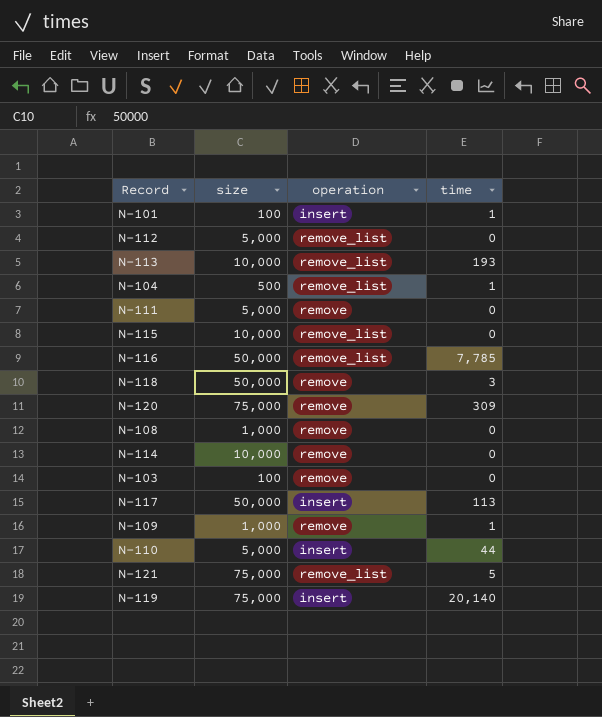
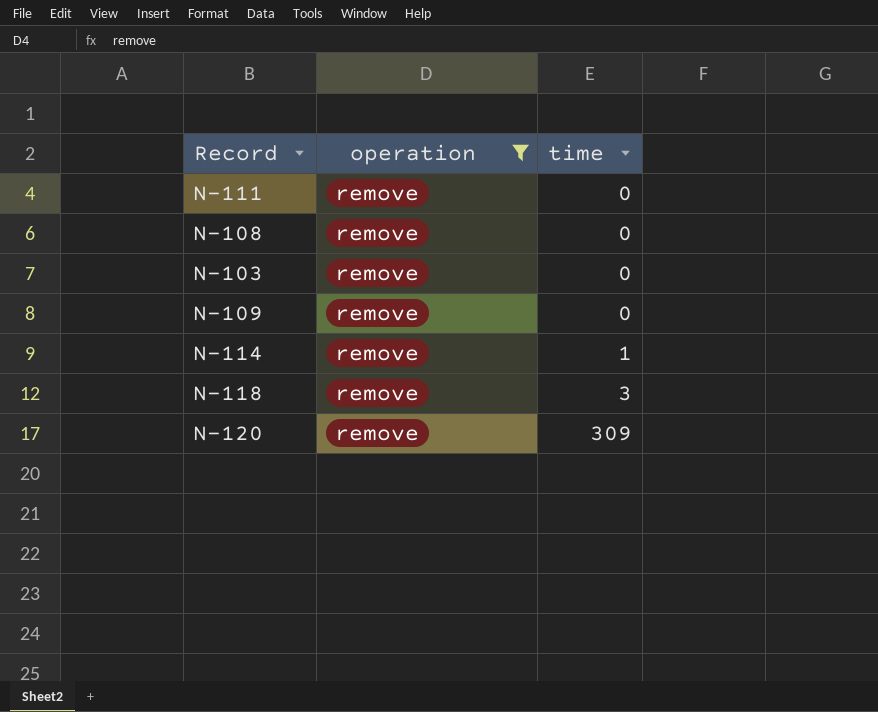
filter: none -> operation = remove
row order: none -> time ascending
column size | position: 2 -> none
N-109 | time: 1 -> 0
N-114 | time: 0 -> 1

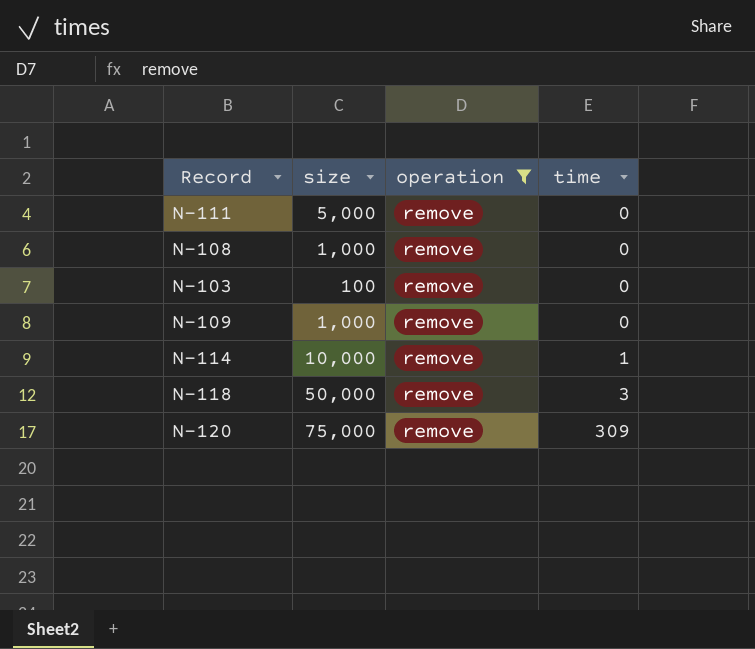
column size | position: none -> 2

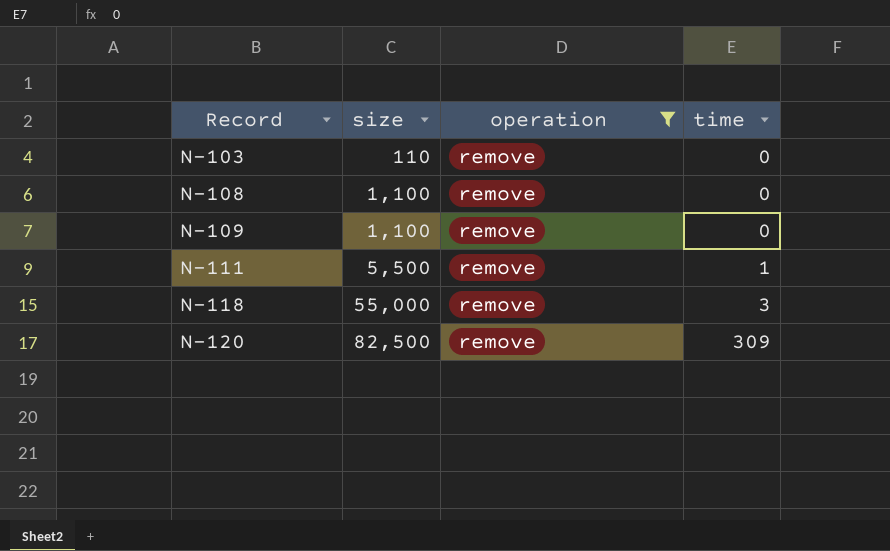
row order: time ascending -> Record ascending
row N-114: 10,000 | remove | 1 -> none
N-103 | size: 100 -> 110
N-108 | size: 1,000 -> 1,100
N-109 | size: 1,000 -> 1,100
N-111 | size: 5,000 -> 5,500
N-111 | time: 0 -> 1
N-118 | size: 50,000 -> 55,000
N-120 | size: 75,000 -> 82,500

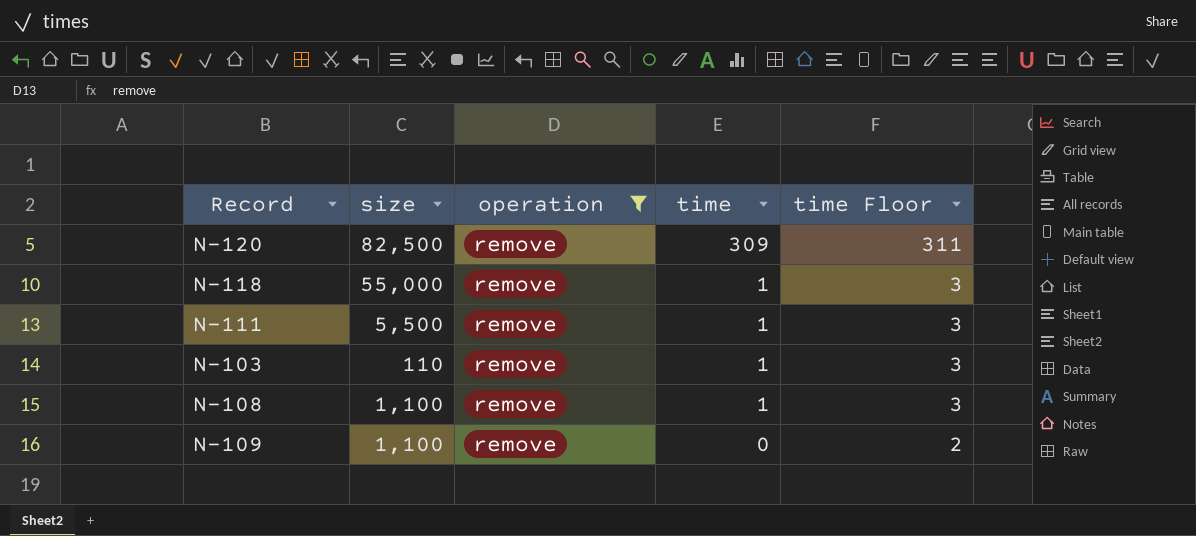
row order: Record ascending -> time descending
column time Floor | formula: none -> [time] + 2
N-118 | time: 3 -> 1
N-103 | time: 0 -> 1
N-108 | time: 0 -> 1

